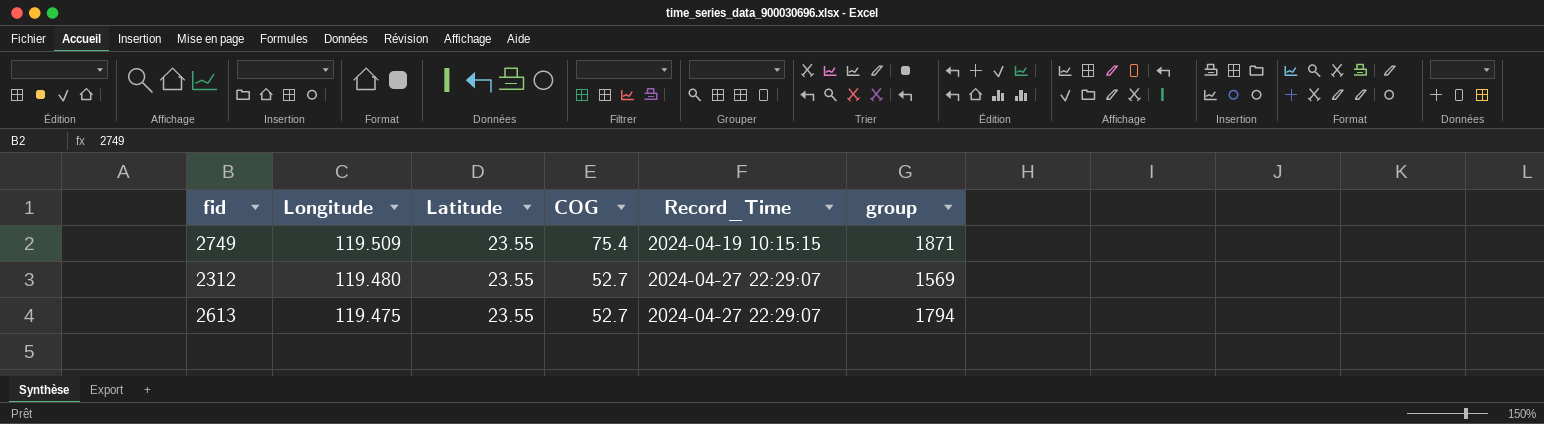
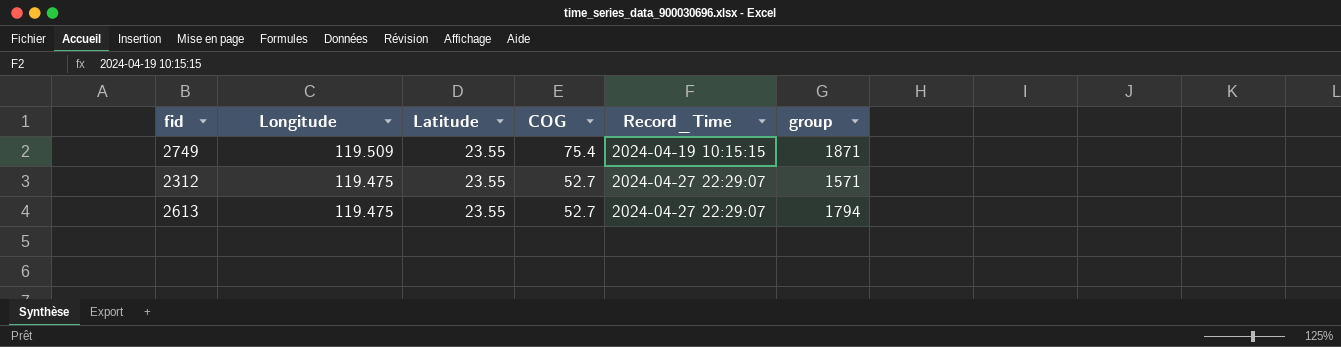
2312 | Longitude: 119.480 -> 119.475
2312 | group: 1569 -> 1571

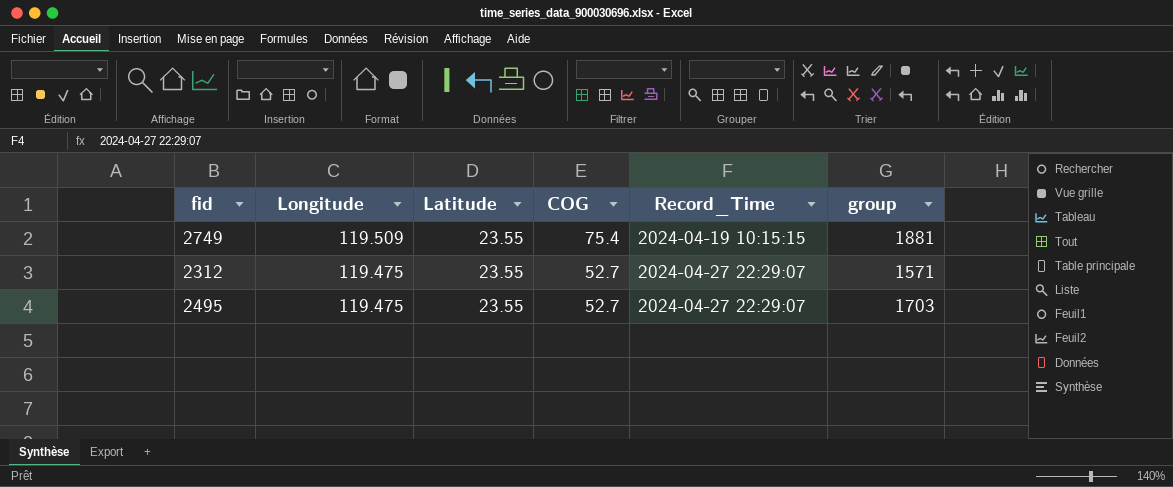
row 2613: 119.475 | 23.55 | 52.7 | 2024-04-27 22:29:07 | 1794 -> none
2749 | group: 1871 -> 1881
row 2495: none -> 119.475 | 23.55 | 52.7 | 2024-04-27 22:29:07 | 1703

